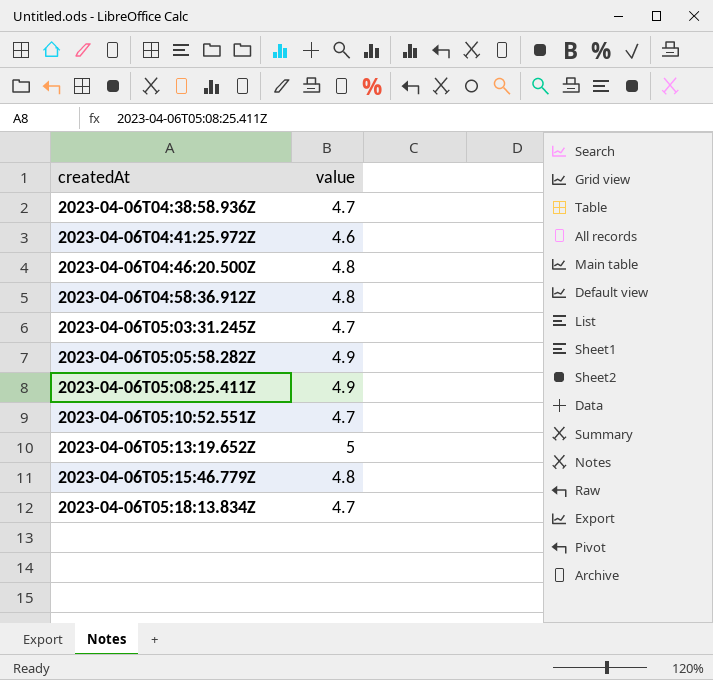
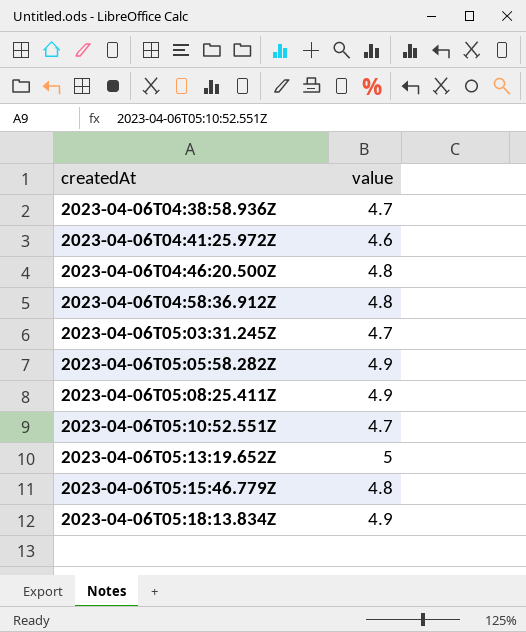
2023-04-06T05:18:13.834Z | value: 4.7 -> 4.9

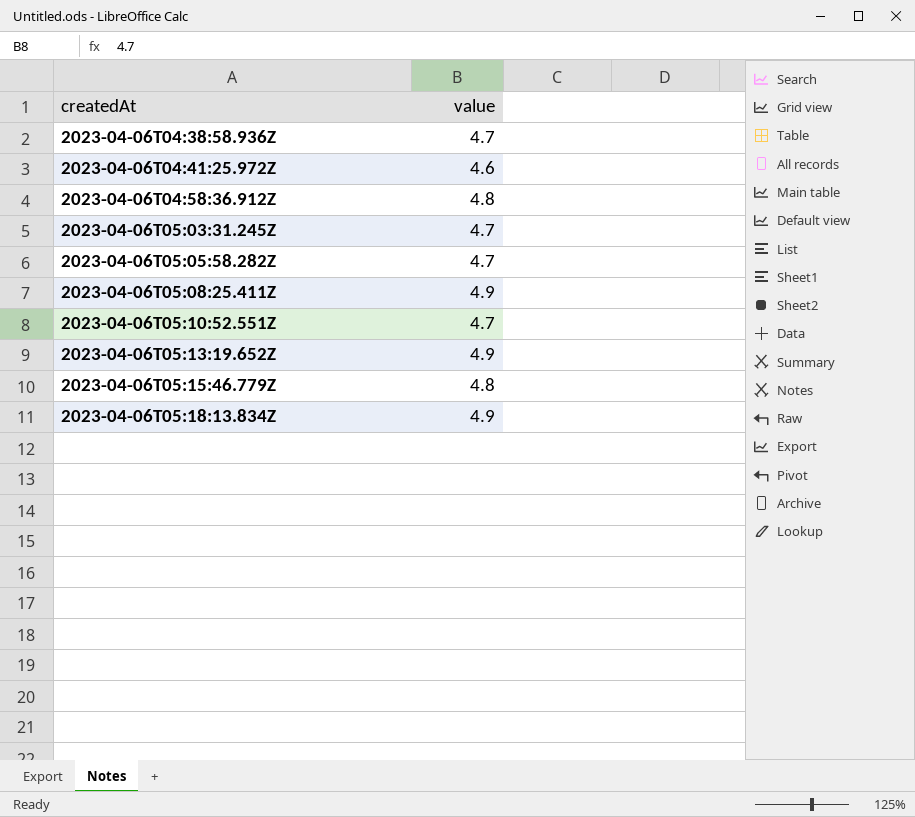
row 2023-04-06T04:46:20.500Z: 4.8 -> none
2023-04-06T05:05:58.282Z | value: 4.9 -> 4.7
2023-04-06T05:13:19.652Z | value: 5 -> 4.9

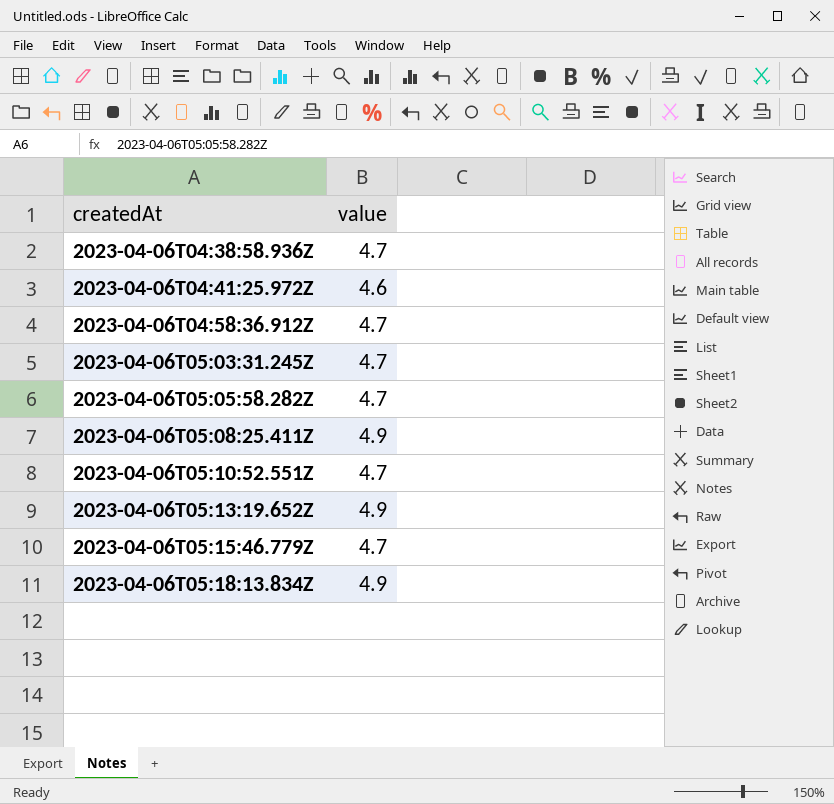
2023-04-06T04:58:36.912Z | value: 4.8 -> 4.7
2023-04-06T05:15:46.779Z | value: 4.8 -> 4.7

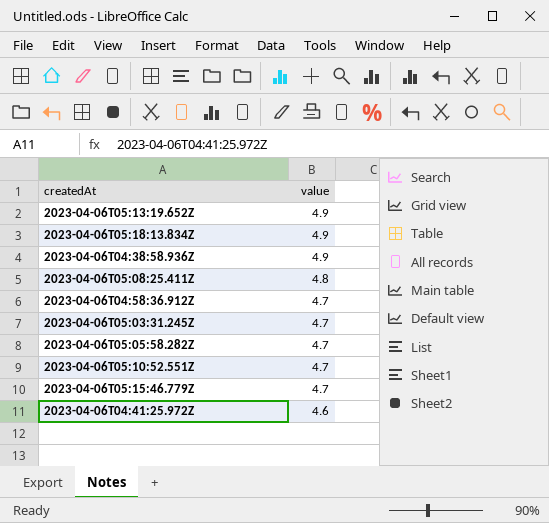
row order: createdAt ascending -> value descending
2023-04-06T04:38:58.936Z | value: 4.7 -> 4.9
2023-04-06T05:08:25.411Z | value: 4.9 -> 4.8

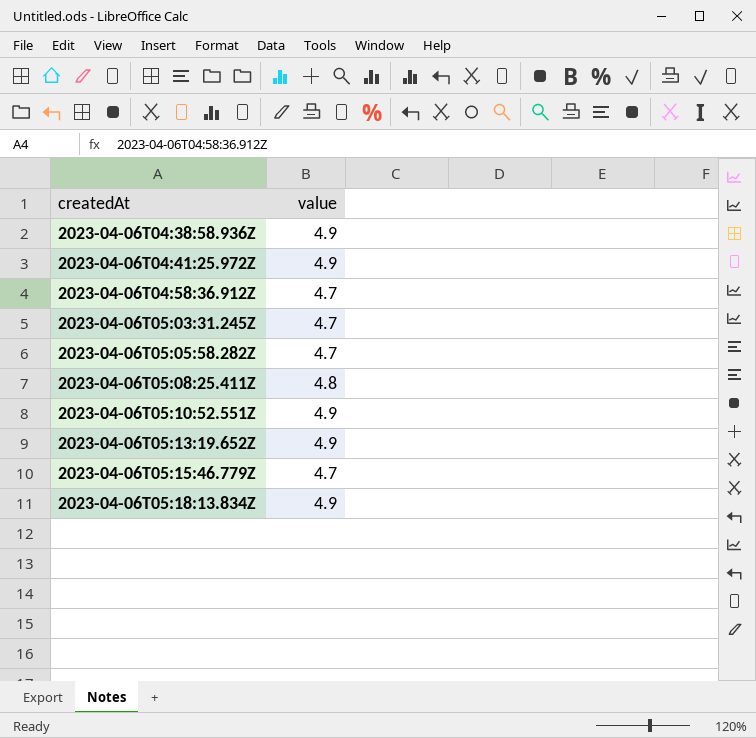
row order: value descending -> createdAt ascending
2023-04-06T04:41:25.972Z | value: 4.6 -> 4.9
2023-04-06T05:10:52.551Z | value: 4.7 -> 4.9

